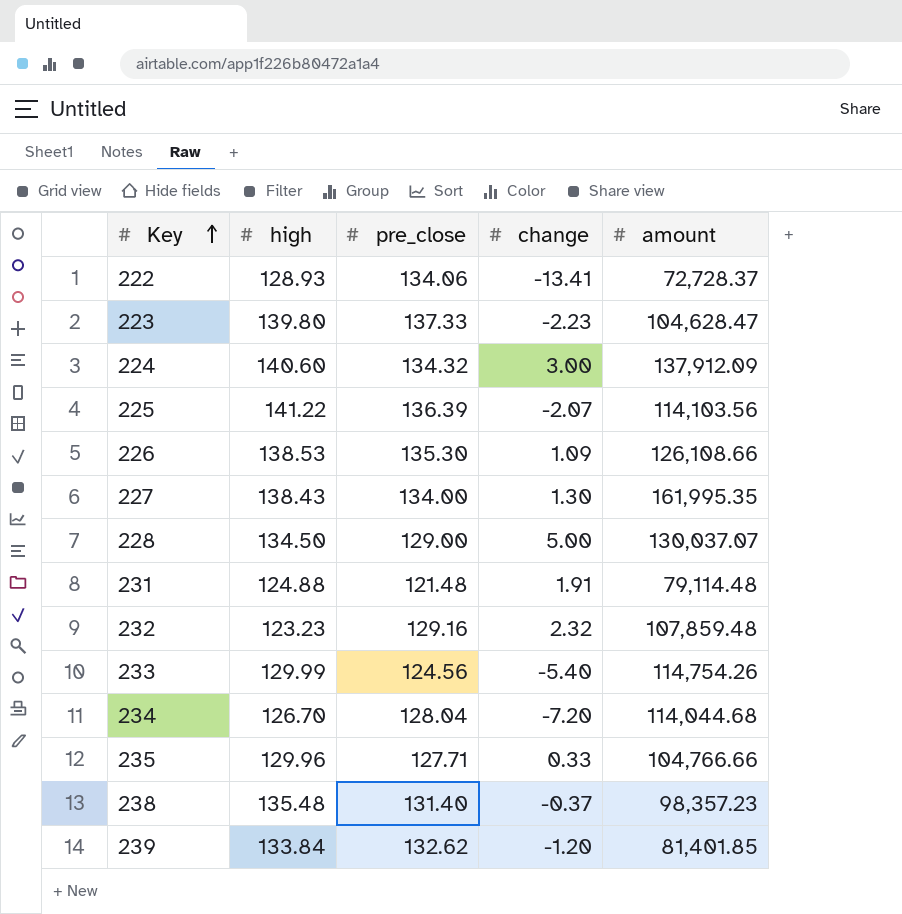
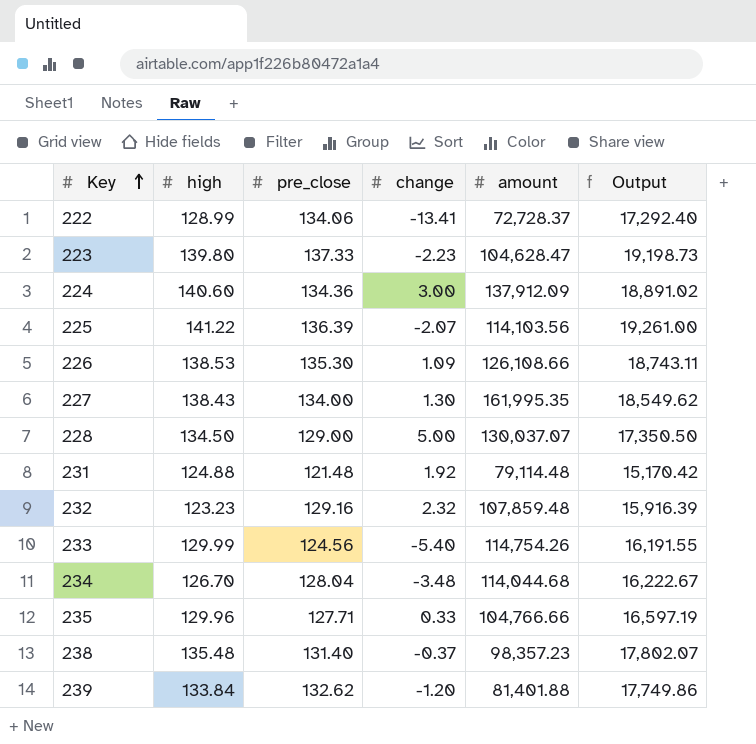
column Output | formula: none -> [high] * [pre_close]
222 | high: 128.93 -> 128.99
224 | pre_close: 134.32 -> 134.36
231 | change: 1.91 -> 1.92
234 | change: -7.20 -> -3.48
239 | amount: 81,401.85 -> 81,401.88

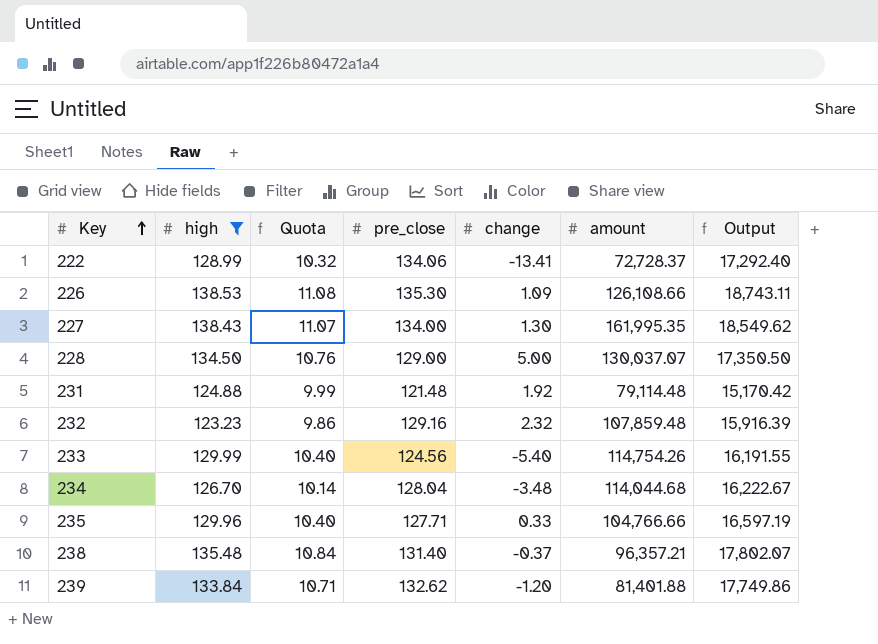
filter: none -> high <= 138.53
column Quota | formula: none -> [high] * 0.08
238 | amount: 98,357.23 -> 96,357.21

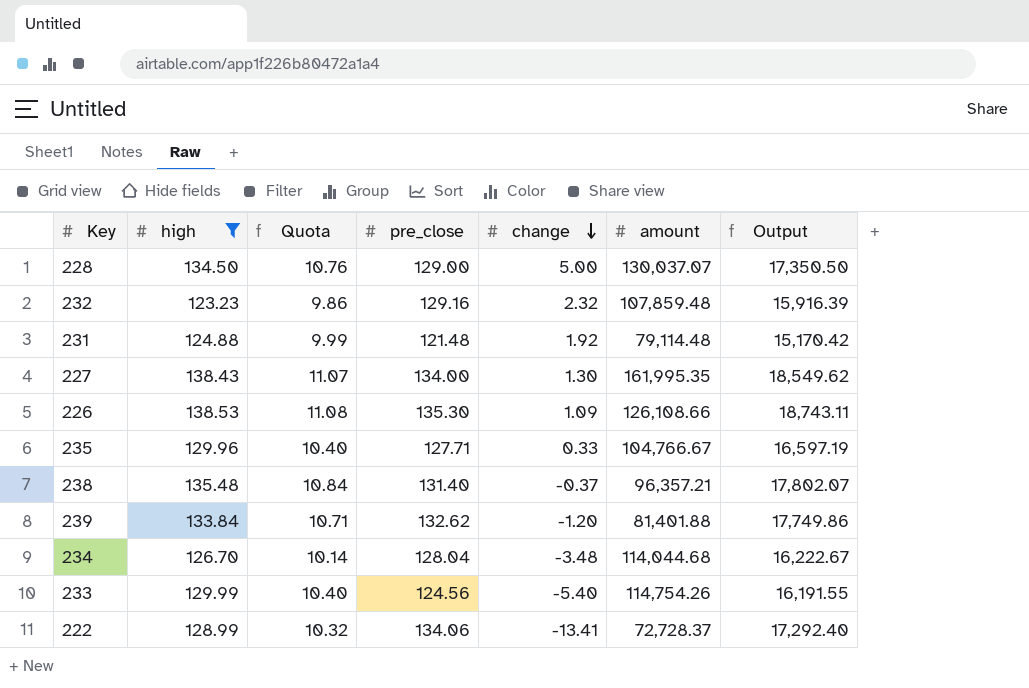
row order: Key ascending -> change descending
235 | amount: 104,766.66 -> 104,766.67

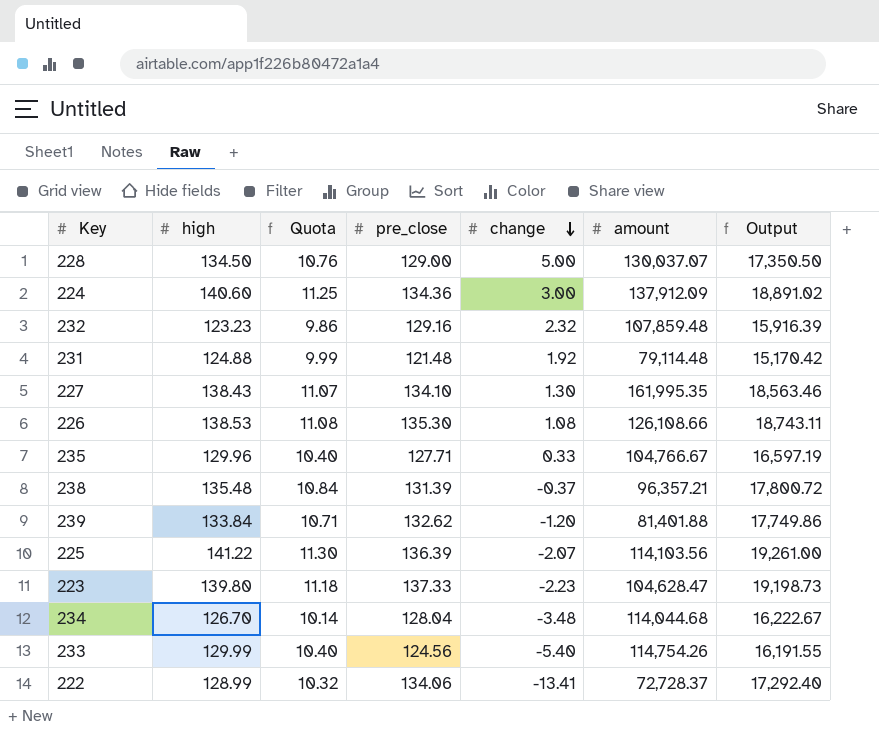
filter: high <= 138.53 -> none
227 | pre_close: 134.00 -> 134.10
227 | Output: 18,549.62 -> 18,563.46
226 | change: 1.09 -> 1.08
238 | pre_close: 131.40 -> 131.39
238 | Output: 17,802.07 -> 17,800.72

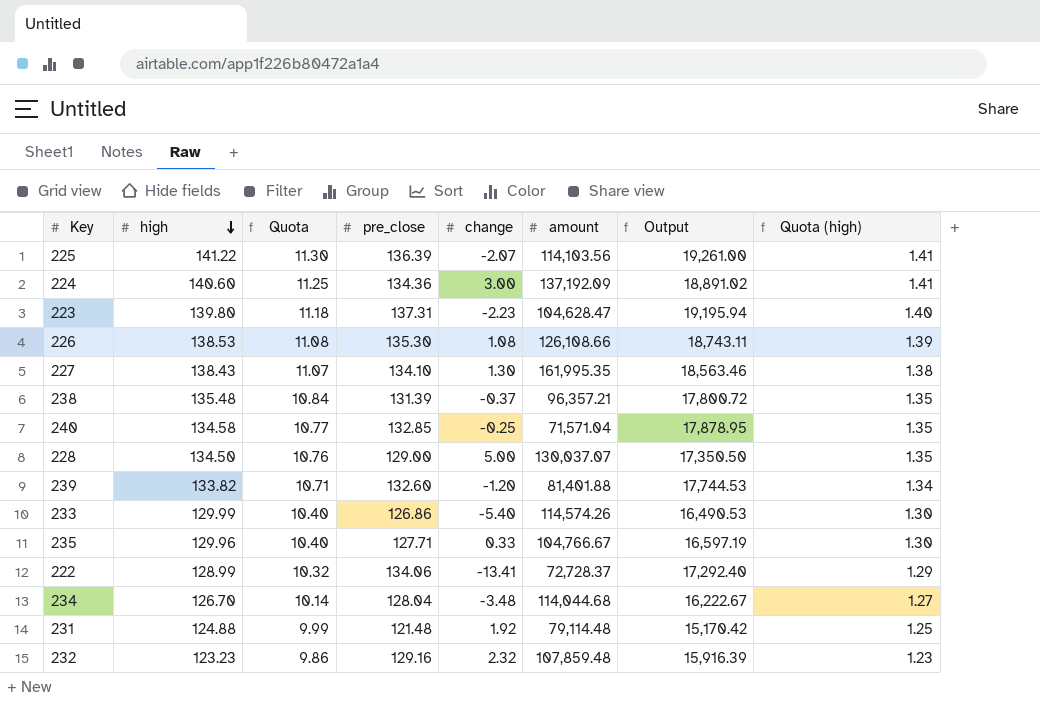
row order: change descending -> high descending
column Quota (high) | formula: none -> [high] * 0.01
224 | amount: 137,912.09 -> 137,192.09
223 | pre_close: 137.33 -> 137.31
223 | Output: 19,198.73 -> 19,195.94
row 240: none -> 134.58 | 10.77 | 132.85 | -0.25 | 71,571.04 | 17,878.95 | 1.35
239 | high: 133.84 -> 133.82
239 | pre_close: 132.62 -> 132.60
239 | Output: 17,749.86 -> 17,744.53
233 | pre_close: 124.56 -> 126.86
233 | amount: 114,754.26 -> 114,574.26
233 | Output: 16,191.55 -> 16,490.53

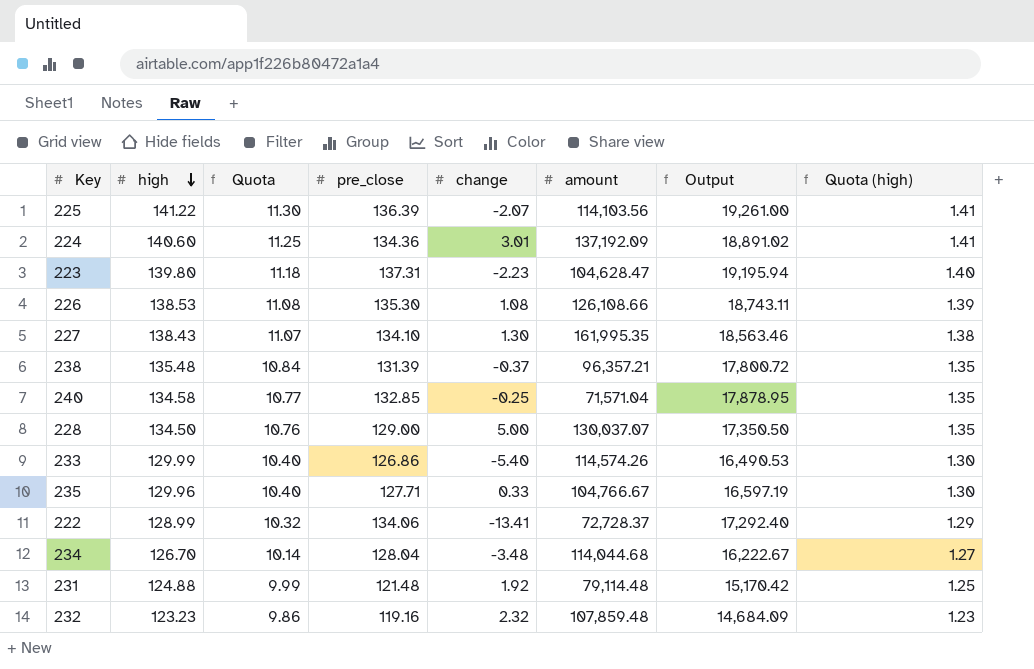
row 239: 133.82 | 10.71 | 132.60 | -1.20 | 81,401.88 | 17,744.53 | 1.34 -> none
224 | change: 3.00 -> 3.01
232 | pre_close: 129.16 -> 119.16
232 | Output: 15,916.39 -> 14,684.09

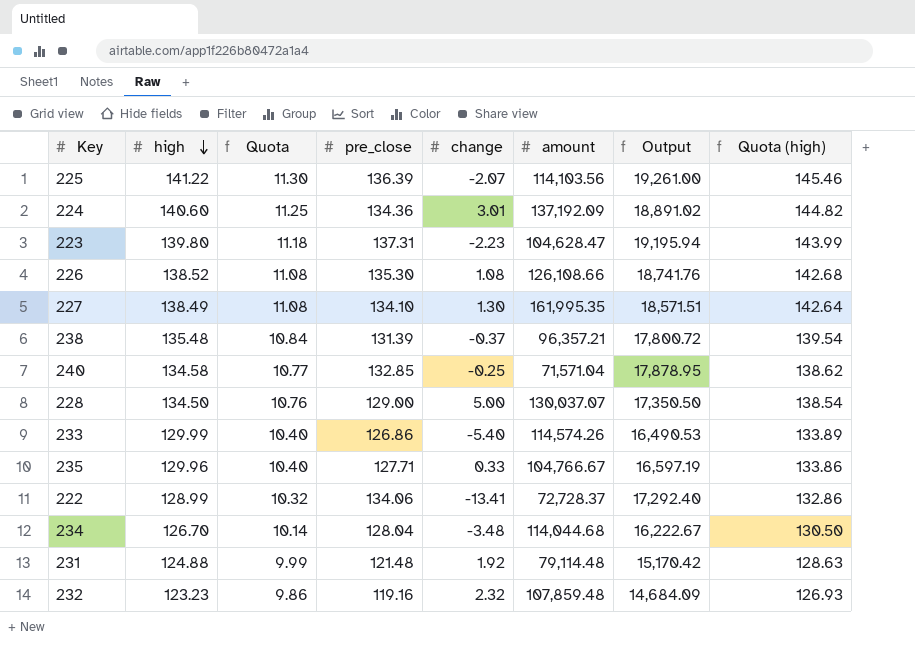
column Quota (high) | formula: [high] * 0.01 -> [high] * 1.03
226 | high: 138.53 -> 138.52
226 | Output: 18,743.11 -> 18,741.76
227 | high: 138.43 -> 138.49
227 | Quota: 11.07 -> 11.08
227 | Output: 18,563.46 -> 18,571.51

